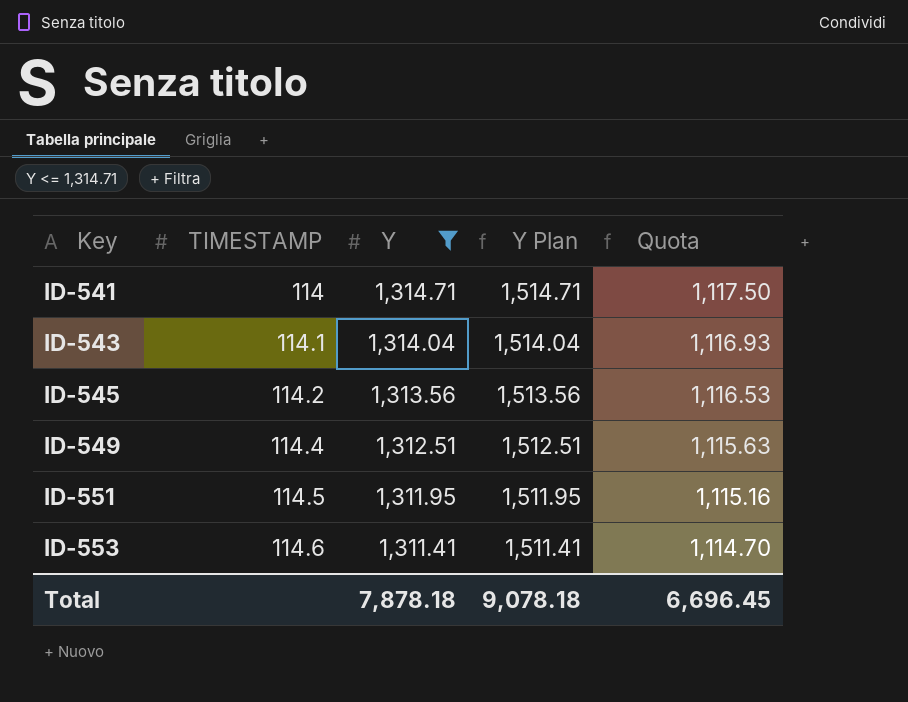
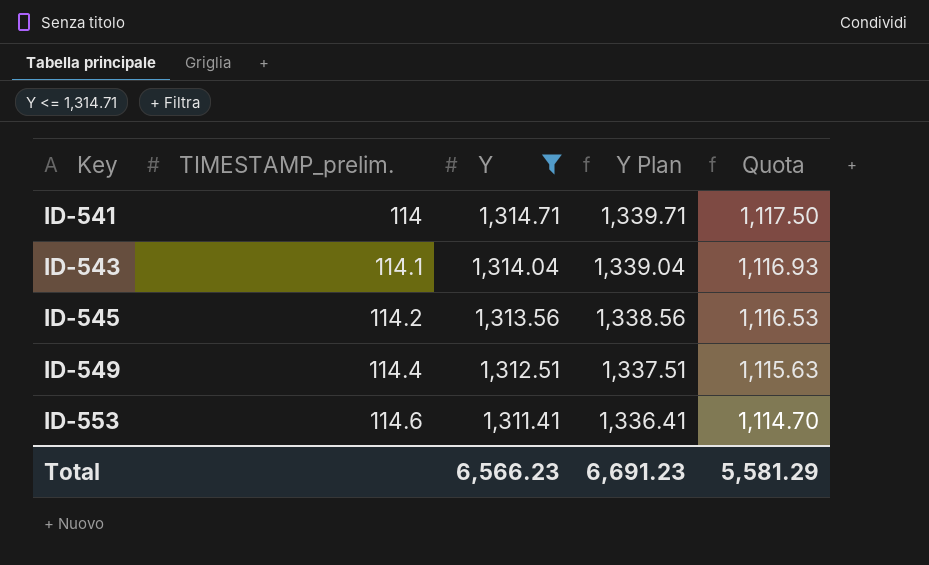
column name: TIMESTAMP -> TIMESTAMP_prelim.
column Y Plan | formula: [Y] + 200 -> [Y] + 25
row ID-551: 114.5 | 1,311.95 | 1,511.95 | 1,115.16 -> none
Total | Y: 7,878.18 -> 6,566.23
Total | Y Plan: 9,078.18 -> 6,691.23
Total | Quota: 6,696.45 -> 5,581.29

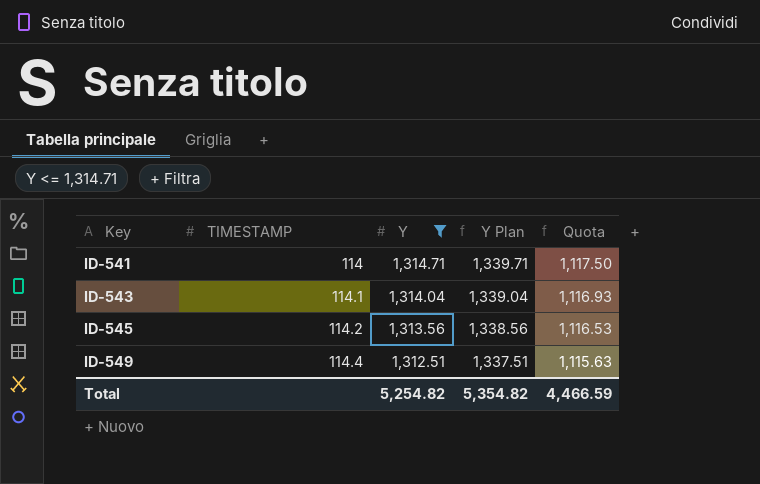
column name: TIMESTAMP_prelim. -> TIMESTAMP
row ID-553: 114.6 | 1,311.41 | 1,336.41 | 1,114.70 -> none
Total | Y: 6,566.23 -> 5,254.82
Total | Y Plan: 6,691.23 -> 5,354.82
Total | Quota: 5,581.29 -> 4,466.59

